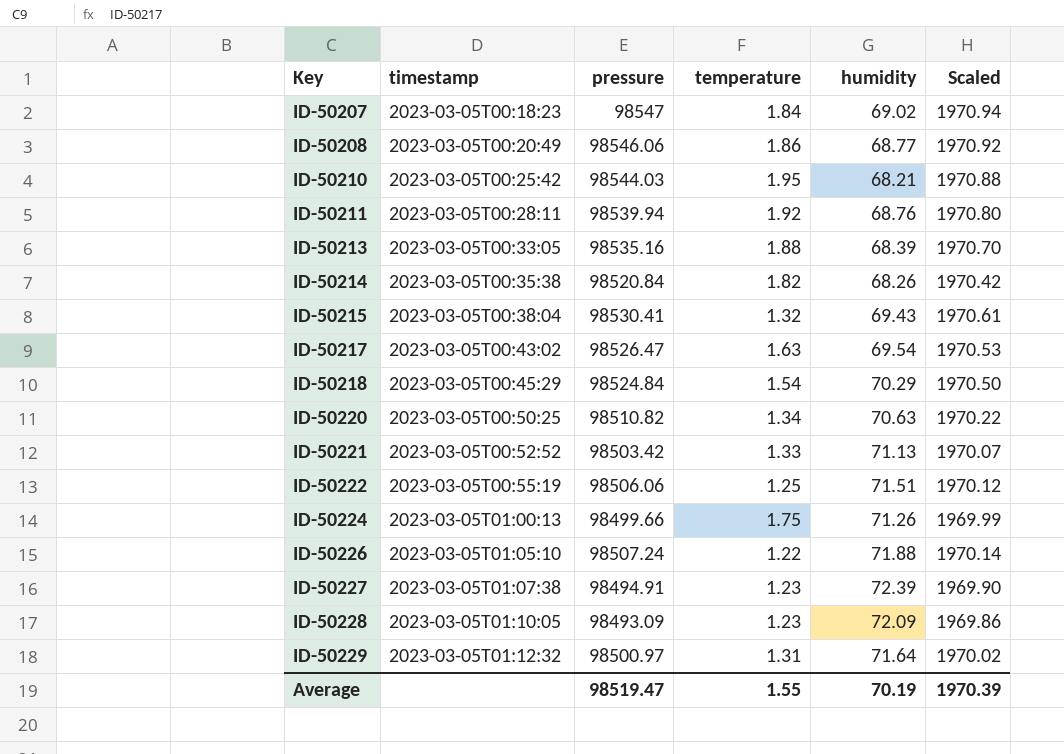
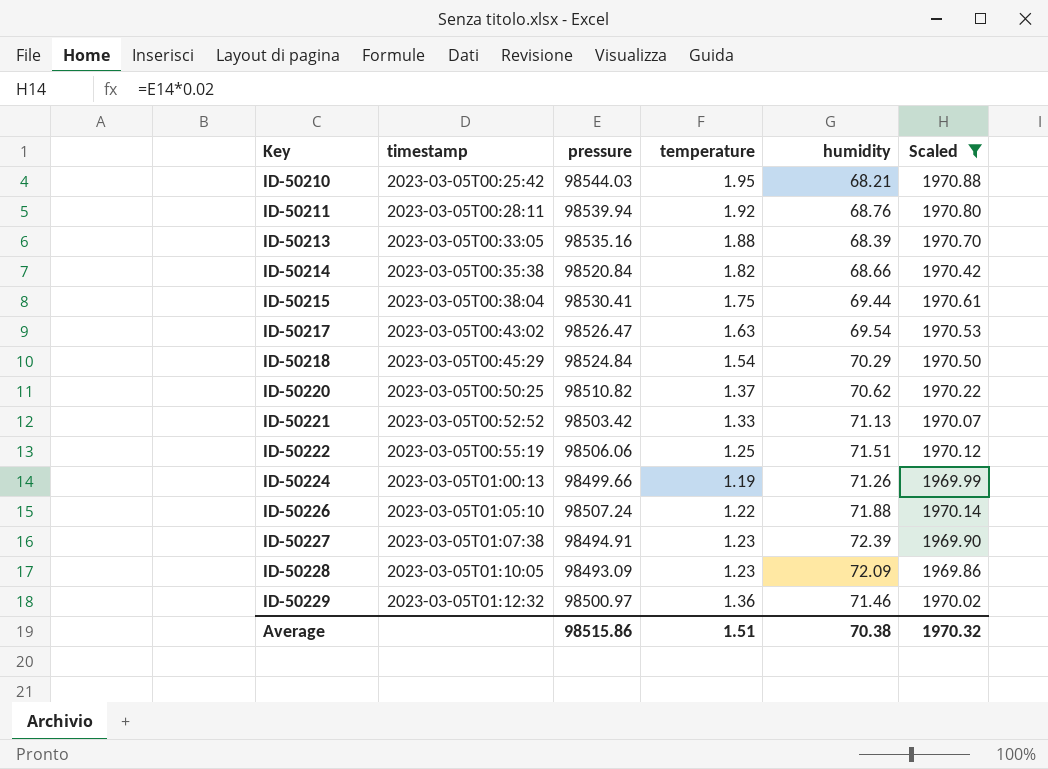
filter: none -> Scaled <= 1970.88
ID-50214 | humidity: 68.26 -> 68.66
ID-50215 | temperature: 1.32 -> 1.75
ID-50215 | humidity: 69.43 -> 69.44
ID-50220 | temperature: 1.34 -> 1.37
ID-50220 | humidity: 70.63 -> 70.62
ID-50224 | temperature: 1.75 -> 1.19
ID-50229 | temperature: 1.31 -> 1.36
ID-50229 | humidity: 71.64 -> 71.46
Average | pressure: 98519.47 -> 98515.86
Average | temperature: 1.55 -> 1.51
Average | humidity: 70.19 -> 70.38
Average | Scaled: 1970.39 -> 1970.32

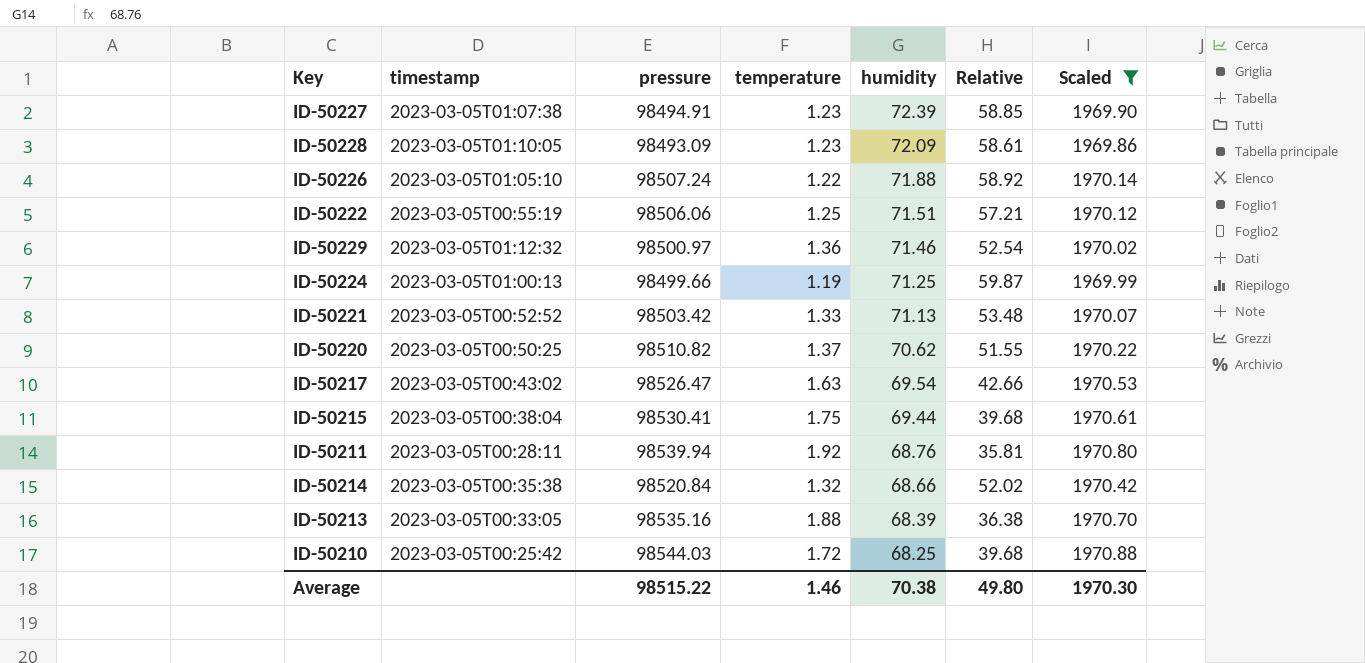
row order: Key ascending -> humidity descending
column Relative | formula: none -> [humidity] / [temperature]
row ID-50218: 2023-03-05T00:45:29 | 98524.84 | 1.54 | 70.29 | 1970.50 -> none
ID-50224 | humidity: 71.26 -> 71.25
ID-50214 | temperature: 1.82 -> 1.32
ID-50210 | temperature: 1.95 -> 1.72
ID-50210 | humidity: 68.21 -> 68.25
Average | pressure: 98515.86 -> 98515.22
Average | temperature: 1.51 -> 1.46
Average | Scaled: 1970.32 -> 1970.30

